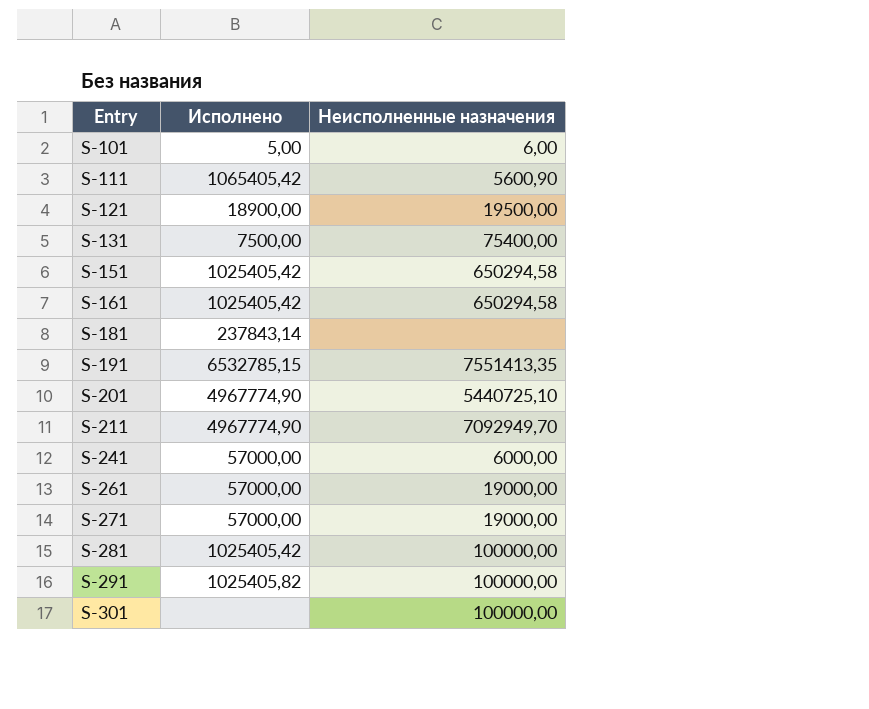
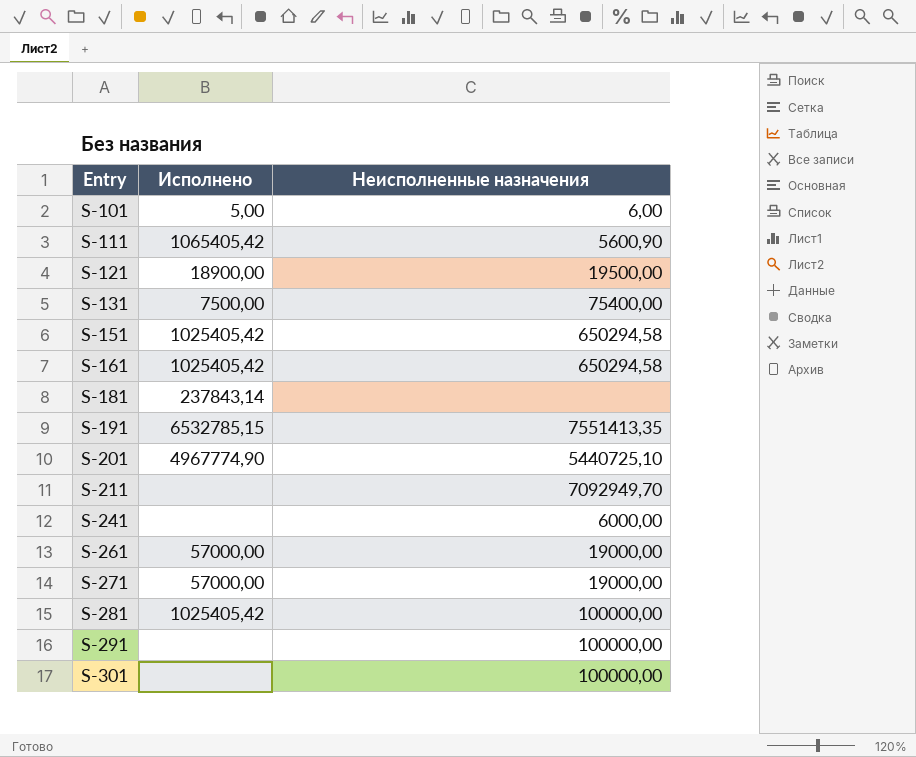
S-211 | Исполнено: 4967774,90 -> none
S-241 | Исполнено: 57000,00 -> none
S-291 | Исполнено: 1025405,82 -> none

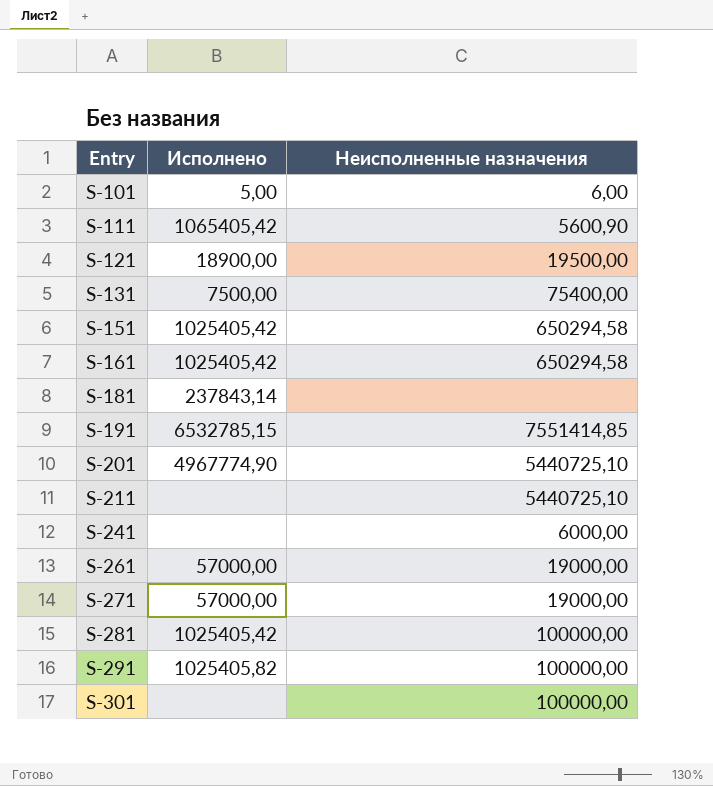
S-191 | Неисполненные назначения: 7551413,35 -> 7551414,85
S-211 | Неисполненные назначения: 7092949,70 -> 5440725,10
S-291 | Исполнено: none -> 1025405,82

